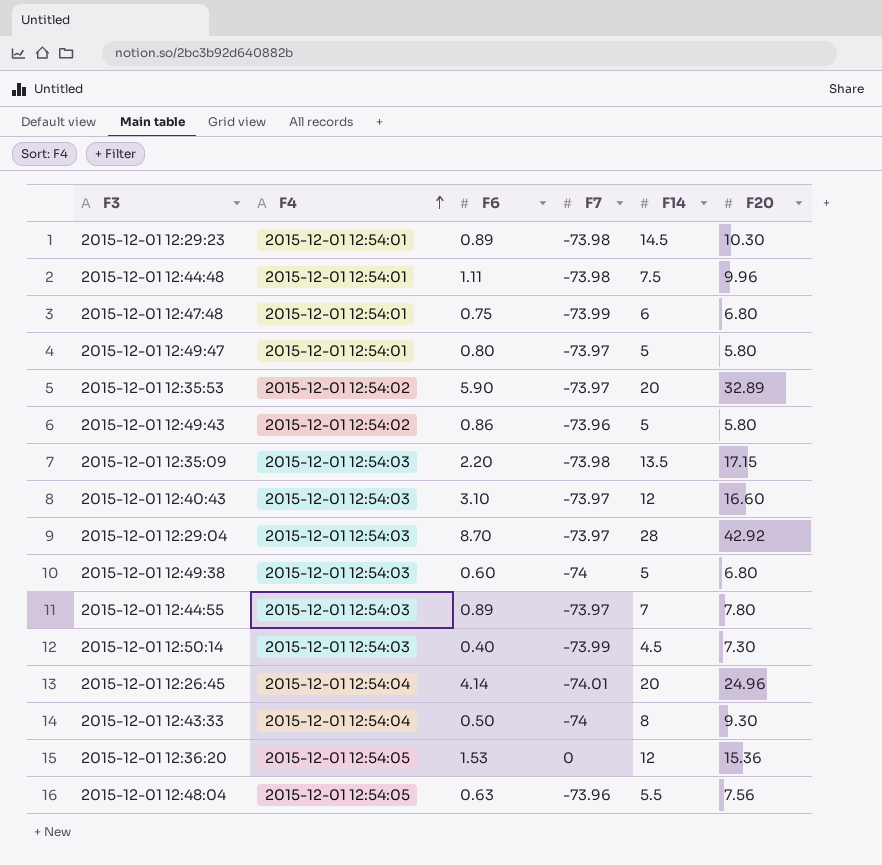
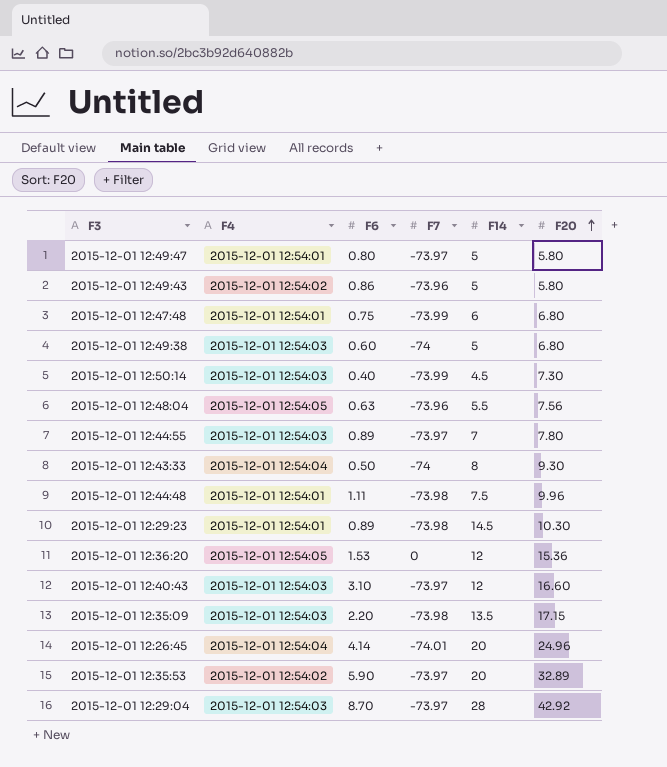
row order: F4 ascending -> F20 ascending

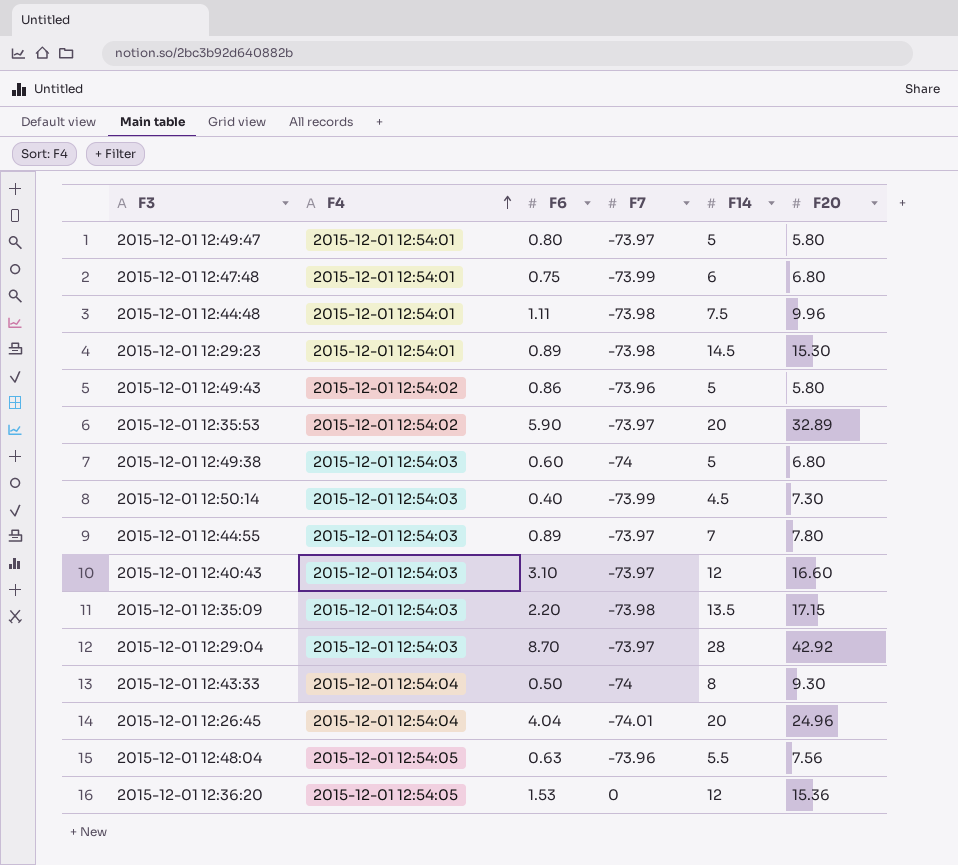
row order: F20 ascending -> F4 ascending
2015-12-01 12:29:23 | F20: 10.30 -> 15.30
2015-12-01 12:26:45 | F6: 4.14 -> 4.04

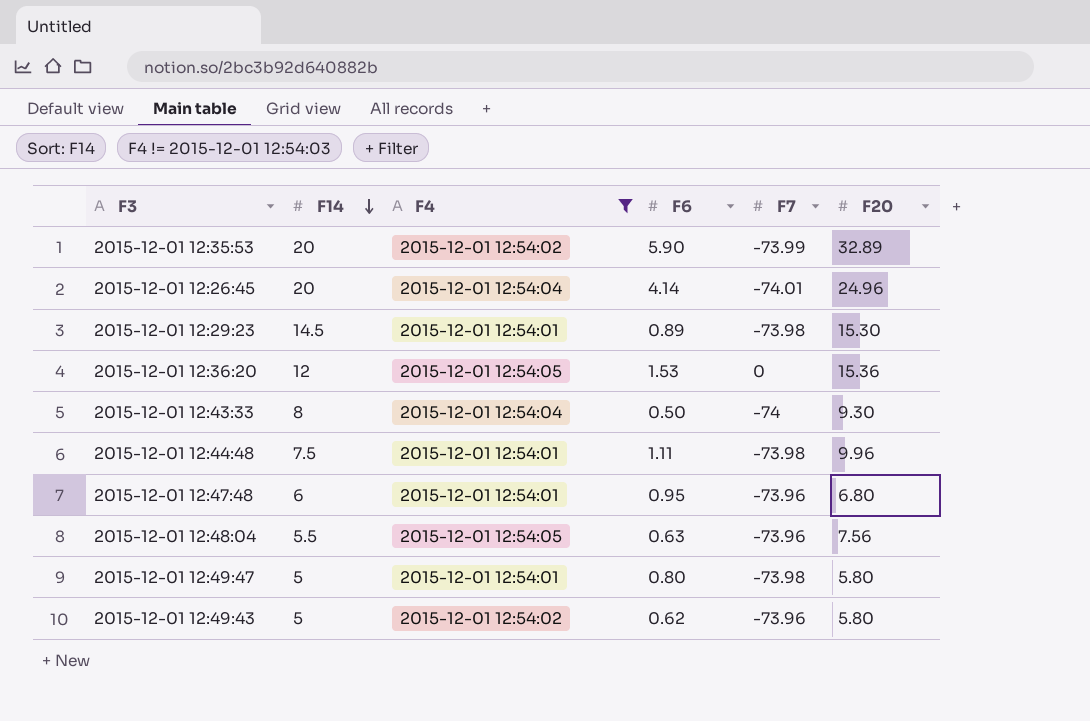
filter: none -> F4 != 2015-12-01 12:54:03
row order: F4 ascending -> F14 descending
column F14 | position: 5 -> 2
2015-12-01 12:35:53 | F7: -73.97 -> -73.99
2015-12-01 12:26:45 | F6: 4.04 -> 4.14
2015-12-01 12:47:48 | F6: 0.75 -> 0.95
2015-12-01 12:47:48 | F7: -73.99 -> -73.96
2015-12-01 12:49:47 | F7: -73.97 -> -73.98
2015-12-01 12:49:43 | F6: 0.86 -> 0.62

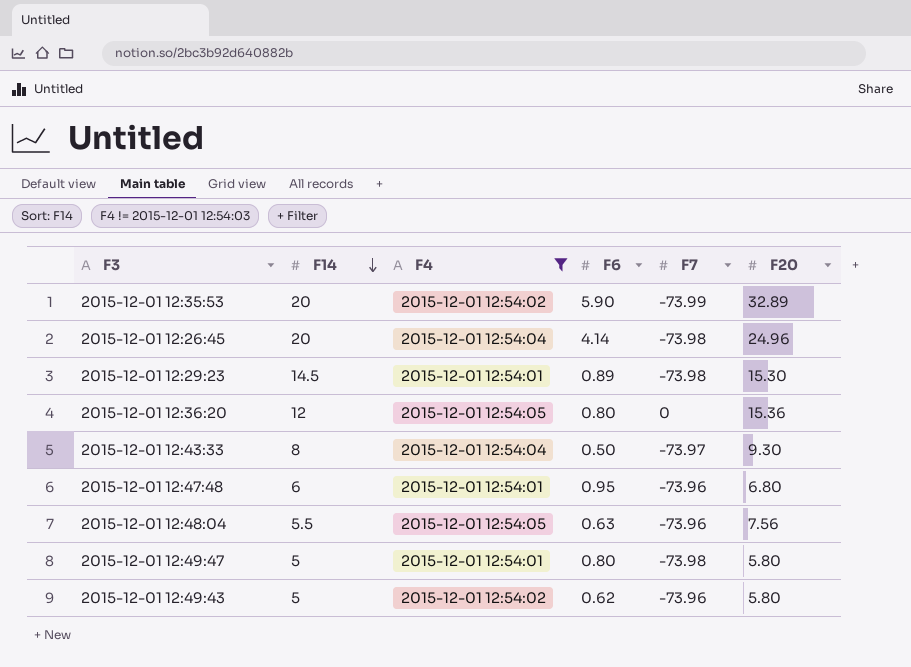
row 2015-12-01 12:44:48: 7.5 | 2015-12-01 12:54:01 | 1.11 | -73.98 | 9.96 -> none
2015-12-01 12:26:45 | F7: -74.01 -> -73.98
2015-12-01 12:36:20 | F6: 1.53 -> 0.80
2015-12-01 12:43:33 | F7: -74 -> -73.97

